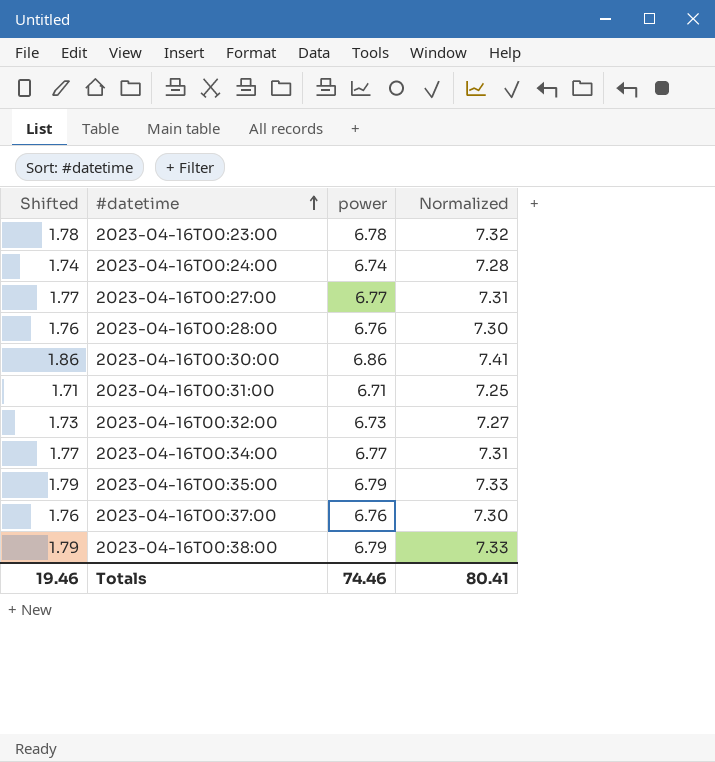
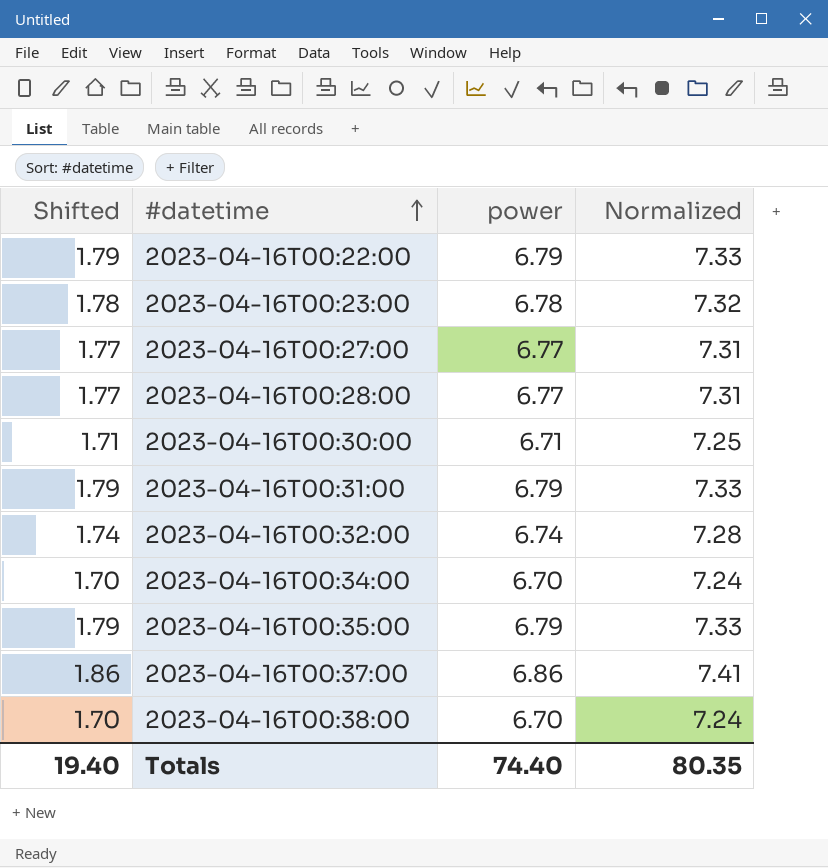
row 2023-04-16T00:24:00: 1.74 | 6.74 | 7.28 -> none
row 2023-04-16T00:22:00: none -> 1.79 | 6.79 | 7.33
2023-04-16T00:28:00 | Shifted: 1.76 -> 1.77
2023-04-16T00:28:00 | power: 6.76 -> 6.77
2023-04-16T00:28:00 | Normalized: 7.30 -> 7.31
2023-04-16T00:30:00 | Shifted: 1.86 -> 1.71
2023-04-16T00:30:00 | power: 6.86 -> 6.71
2023-04-16T00:30:00 | Normalized: 7.41 -> 7.25
2023-04-16T00:31:00 | Shifted: 1.71 -> 1.79
2023-04-16T00:31:00 | power: 6.71 -> 6.79
2023-04-16T00:31:00 | Normalized: 7.25 -> 7.33
2023-04-16T00:32:00 | Shifted: 1.73 -> 1.74
2023-04-16T00:32:00 | power: 6.73 -> 6.74
2023-04-16T00:32:00 | Normalized: 7.27 -> 7.28
2023-04-16T00:34:00 | Shifted: 1.77 -> 1.70
2023-04-16T00:34:00 | power: 6.77 -> 6.70
2023-04-16T00:34:00 | Normalized: 7.31 -> 7.24
2023-04-16T00:37:00 | Shifted: 1.76 -> 1.86
2023-04-16T00:37:00 | power: 6.76 -> 6.86
2023-04-16T00:37:00 | Normalized: 7.30 -> 7.41
2023-04-16T00:38:00 | Shifted: 1.79 -> 1.70
2023-04-16T00:38:00 | power: 6.79 -> 6.70
2023-04-16T00:38:00 | Normalized: 7.33 -> 7.24
Totals | Shifted: 19.46 -> 19.40
Totals | power: 74.46 -> 74.40
Totals | Normalized: 80.41 -> 80.35

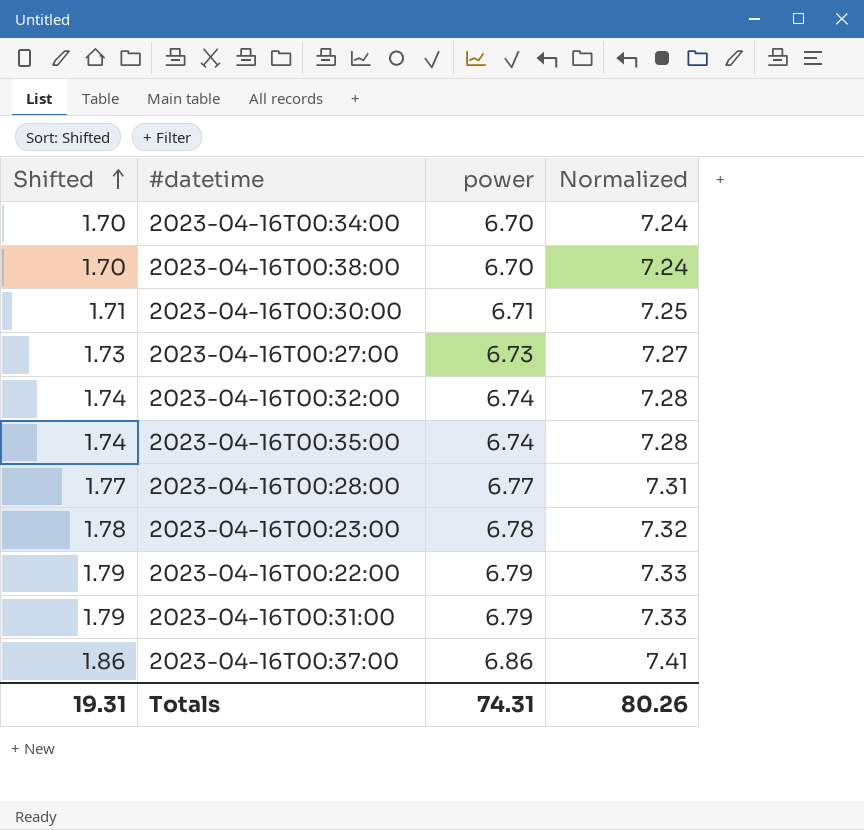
row order: #datetime ascending -> Shifted ascending
2023-04-16T00:27:00 | Shifted: 1.77 -> 1.73
2023-04-16T00:27:00 | power: 6.77 -> 6.73
2023-04-16T00:27:00 | Normalized: 7.31 -> 7.27
2023-04-16T00:35:00 | Shifted: 1.79 -> 1.74
2023-04-16T00:35:00 | power: 6.79 -> 6.74
2023-04-16T00:35:00 | Normalized: 7.33 -> 7.28
Totals | Shifted: 19.40 -> 19.31
Totals | power: 74.40 -> 74.31
Totals | Normalized: 80.35 -> 80.26

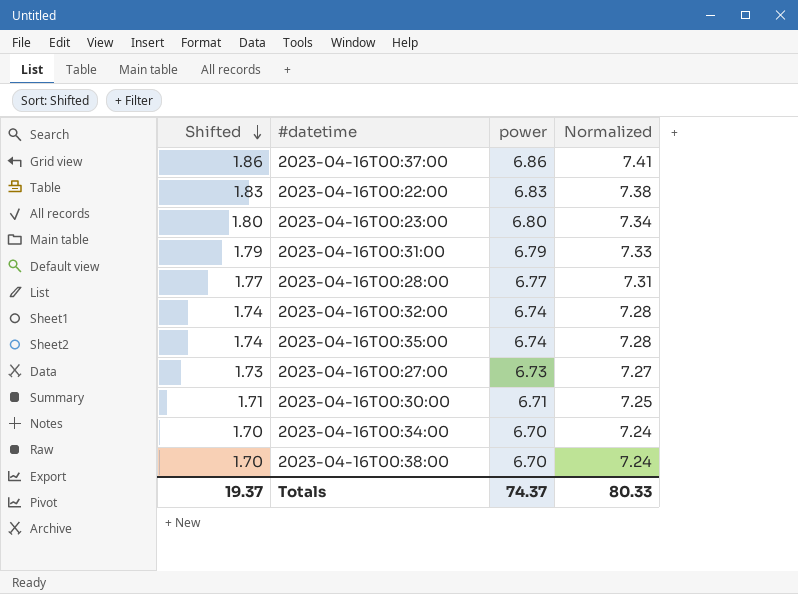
row order: Shifted ascending -> Shifted descending
2023-04-16T00:22:00 | Shifted: 1.79 -> 1.83
2023-04-16T00:22:00 | power: 6.79 -> 6.83
2023-04-16T00:22:00 | Normalized: 7.33 -> 7.38
2023-04-16T00:23:00 | Shifted: 1.78 -> 1.80
2023-04-16T00:23:00 | power: 6.78 -> 6.80
2023-04-16T00:23:00 | Normalized: 7.32 -> 7.34
Totals | Shifted: 19.31 -> 19.37
Totals | power: 74.31 -> 74.37
Totals | Normalized: 80.26 -> 80.33

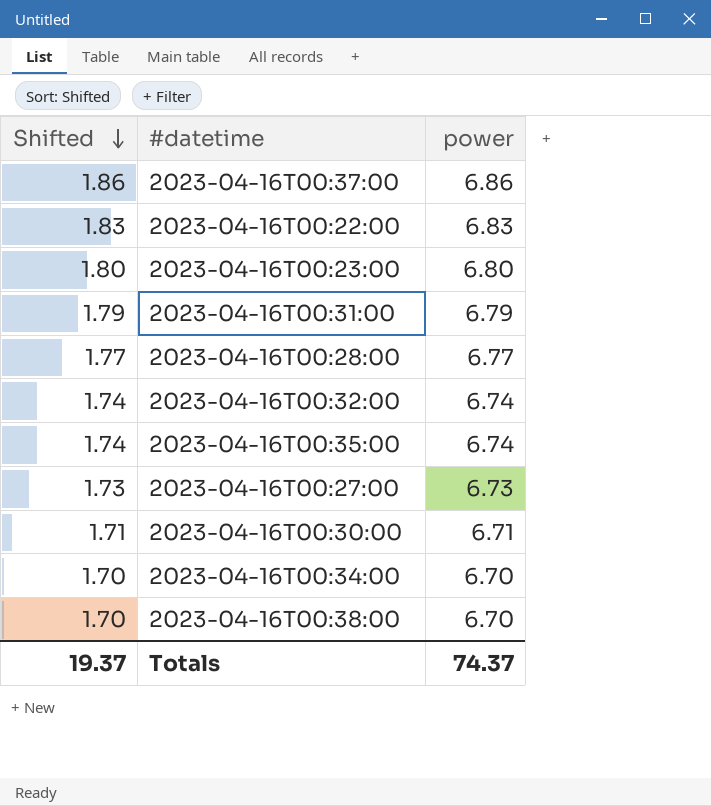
column Normalized | formula: [power] * 1.08 -> none

